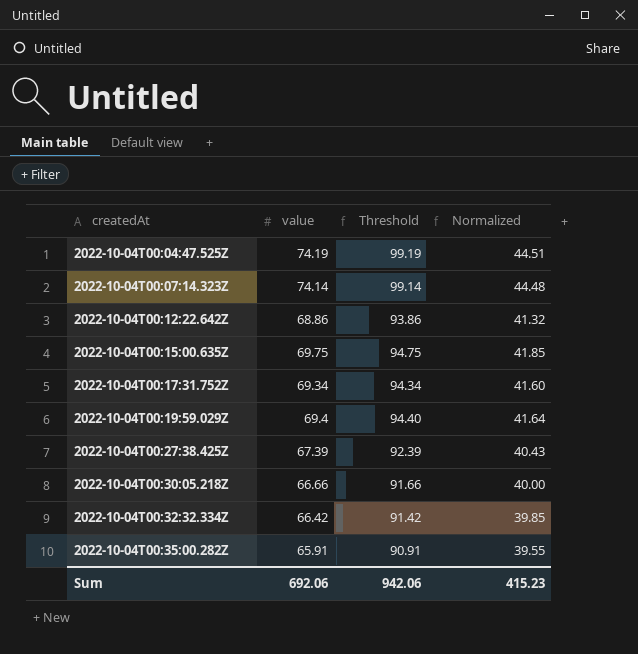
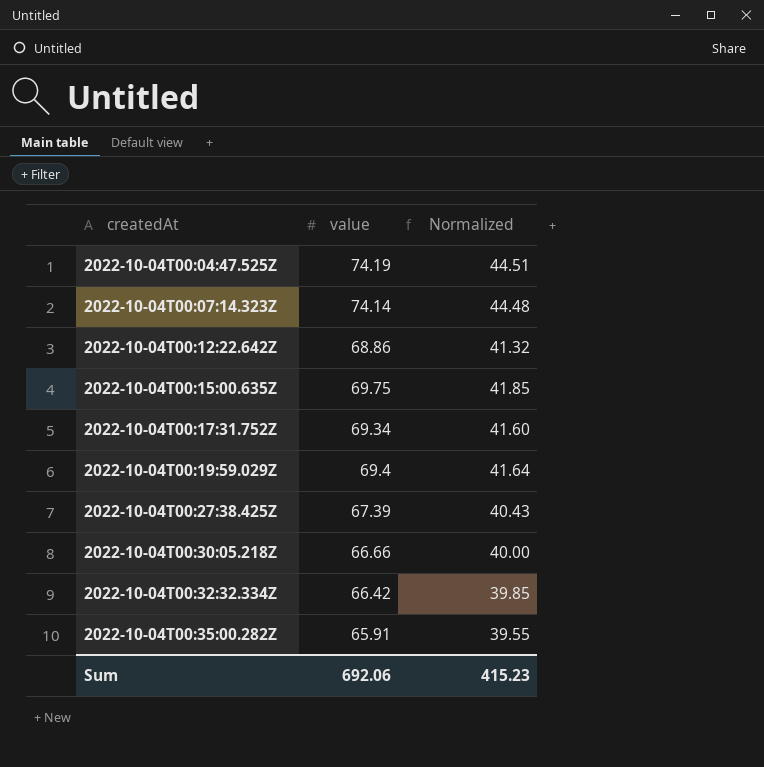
column Threshold | formula: [value] + 25 -> none

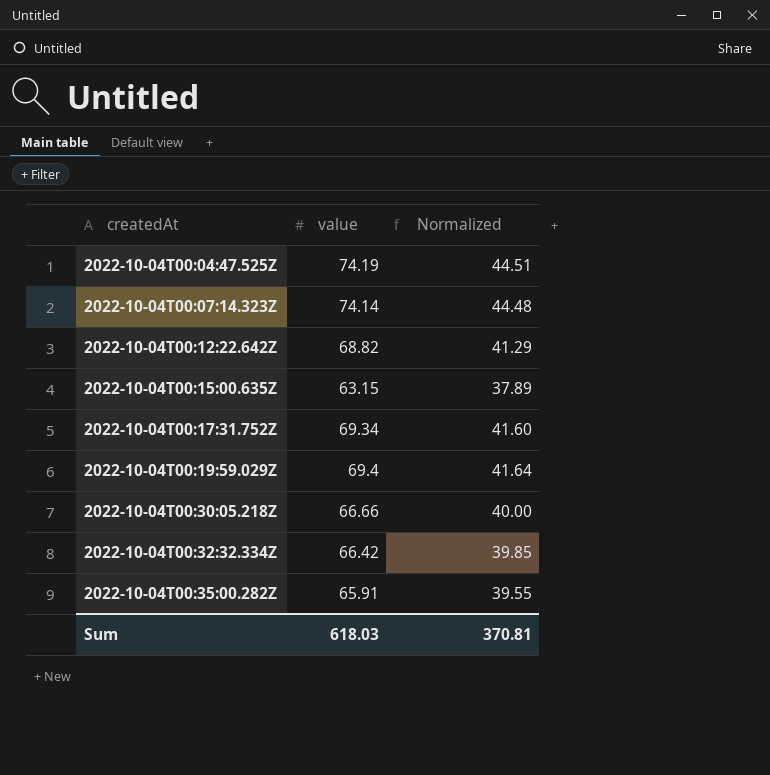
row 2022-10-04T00:27:38.425Z: 67.39 | 40.43 -> none
2022-10-04T00:12:22.642Z | value: 68.86 -> 68.82
2022-10-04T00:12:22.642Z | Normalized: 41.32 -> 41.29
2022-10-04T00:15:00.635Z | value: 69.75 -> 63.15
2022-10-04T00:15:00.635Z | Normalized: 41.85 -> 37.89
Sum | value: 692.06 -> 618.03
Sum | Normalized: 415.23 -> 370.81

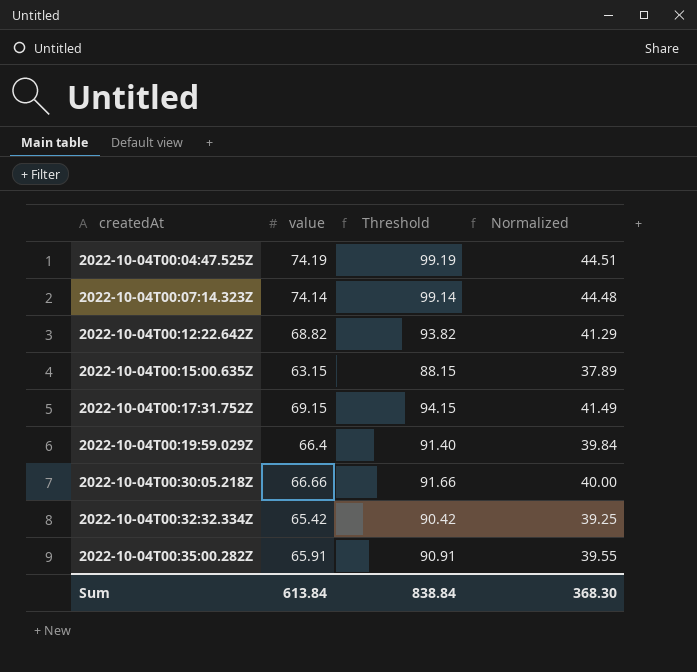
column Threshold | formula: none -> [value] + 25
2022-10-04T00:17:31.752Z | value: 69.34 -> 69.15
2022-10-04T00:17:31.752Z | Normalized: 41.60 -> 41.49
2022-10-04T00:19:59.029Z | value: 69.4 -> 66.4
2022-10-04T00:19:59.029Z | Normalized: 41.64 -> 39.84
2022-10-04T00:32:32.334Z | value: 66.42 -> 65.42
2022-10-04T00:32:32.334Z | Normalized: 39.85 -> 39.25
Sum | value: 618.03 -> 613.84
Sum | Normalized: 370.81 -> 368.30

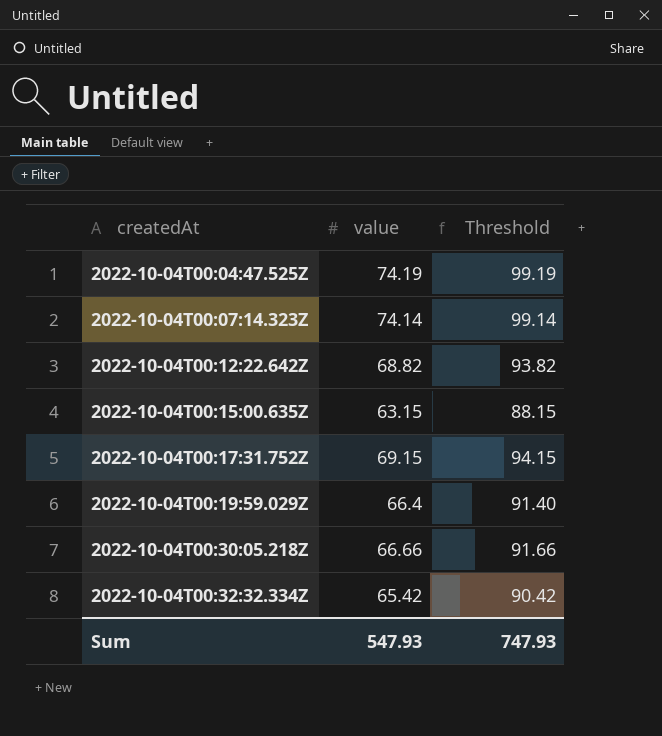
column Normalized | formula: [value] * 0.6 -> none
row 2022-10-04T00:35:00.282Z: 65.91 | 90.91 | 39.55 -> none
Sum | value: 613.84 -> 547.93
Sum | Threshold: 838.84 -> 747.93

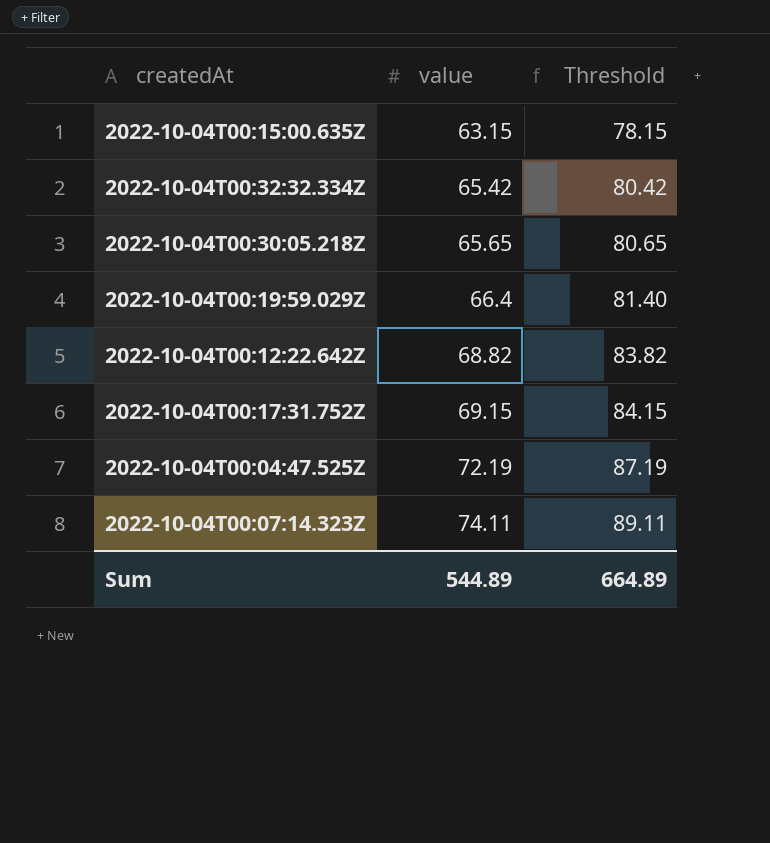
row order: createdAt ascending -> value ascending
column Threshold | formula: [value] + 25 -> [value] + 15
2022-10-04T00:30:05.218Z | value: 66.66 -> 65.65
2022-10-04T00:04:47.525Z | value: 74.19 -> 72.19
2022-10-04T00:07:14.323Z | value: 74.14 -> 74.11
Sum | value: 547.93 -> 544.89
Sum | Threshold: 747.93 -> 664.89

